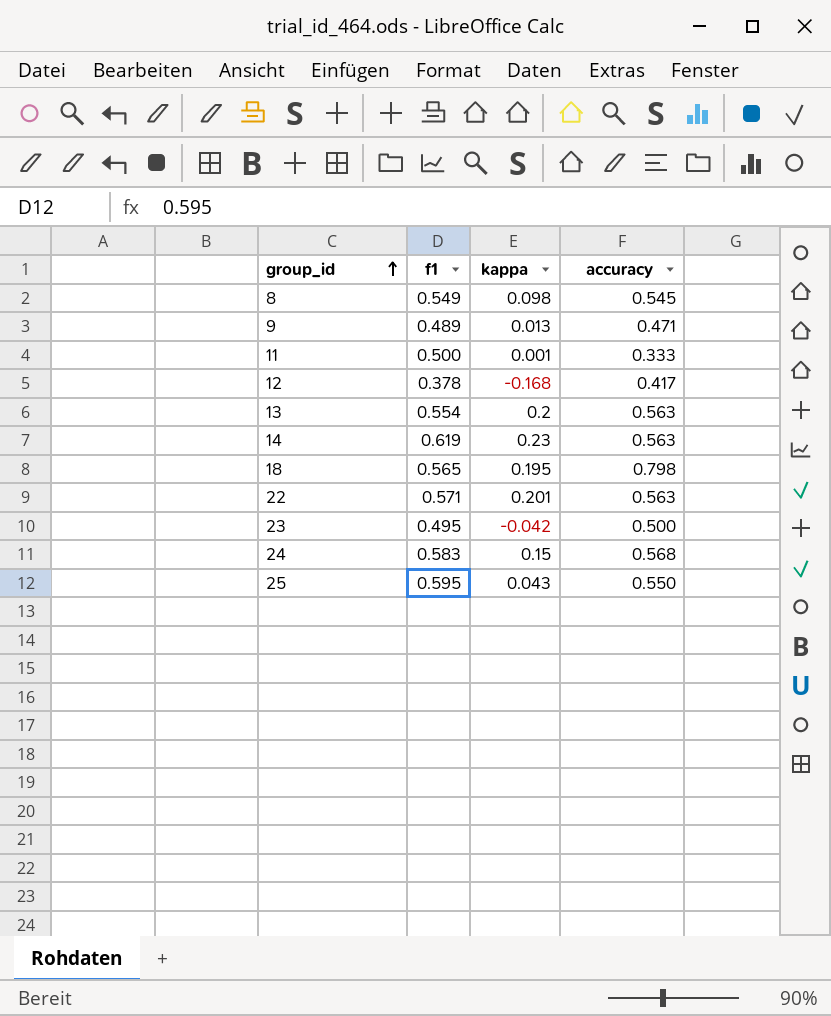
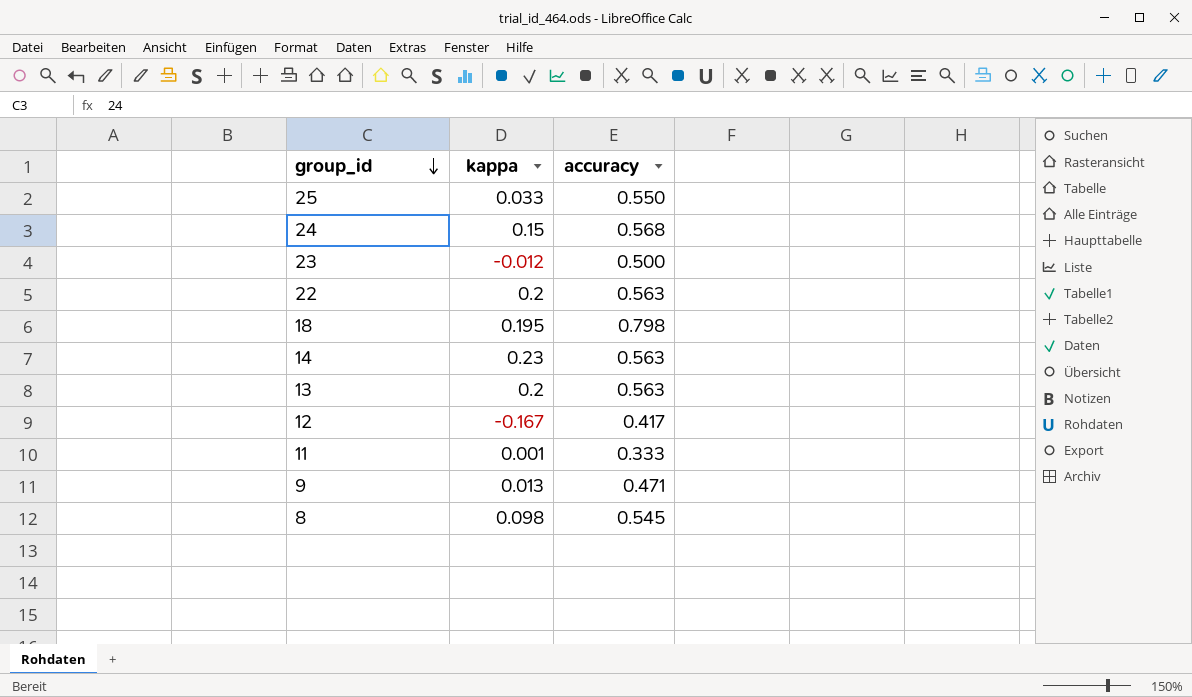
row order: group_id ascending -> group_id descending
column f1 | position: 2 -> none
25 | kappa: 0.043 -> 0.033
23 | kappa: -0.042 -> -0.012
22 | kappa: 0.201 -> 0.2
12 | kappa: -0.168 -> -0.167

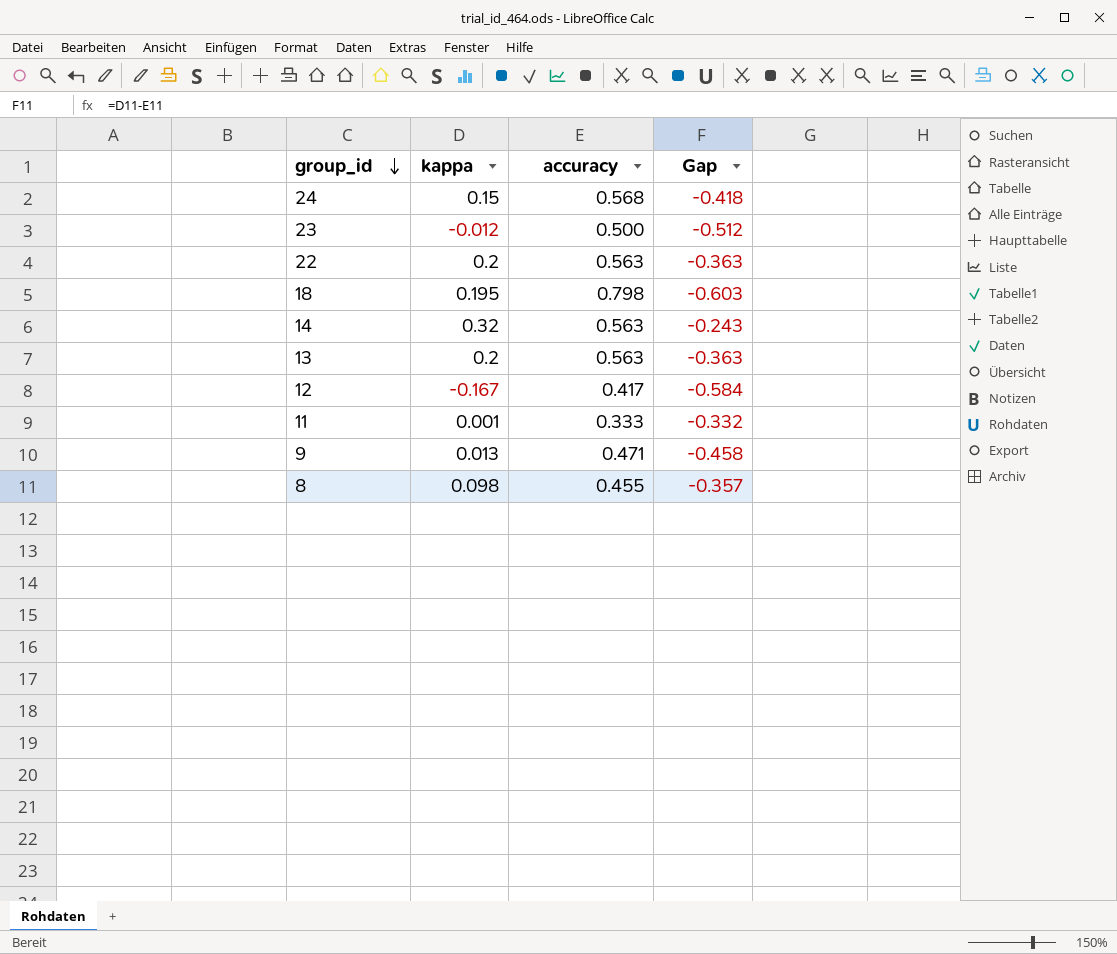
column Gap | formula: none -> [kappa] - [accuracy]
row 25: 0.033 | 0.550 -> none
14 | kappa: 0.23 -> 0.32
8 | accuracy: 0.545 -> 0.455

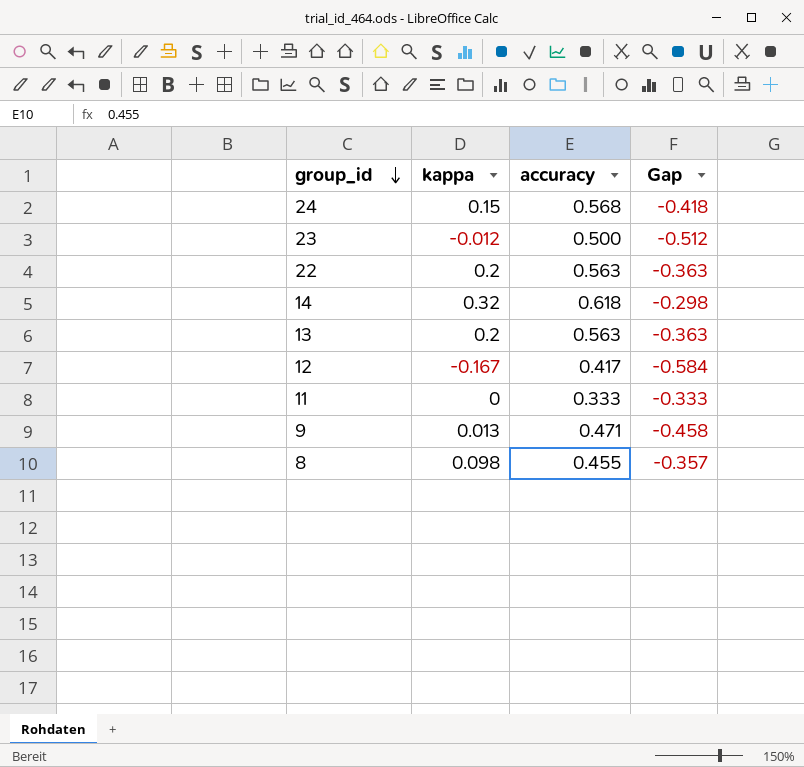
row 18: 0.195 | 0.798 | -0.603 -> none
14 | accuracy: 0.563 -> 0.618
14 | Gap: -0.243 -> -0.298
11 | kappa: 0.001 -> 0
11 | Gap: -0.332 -> -0.333

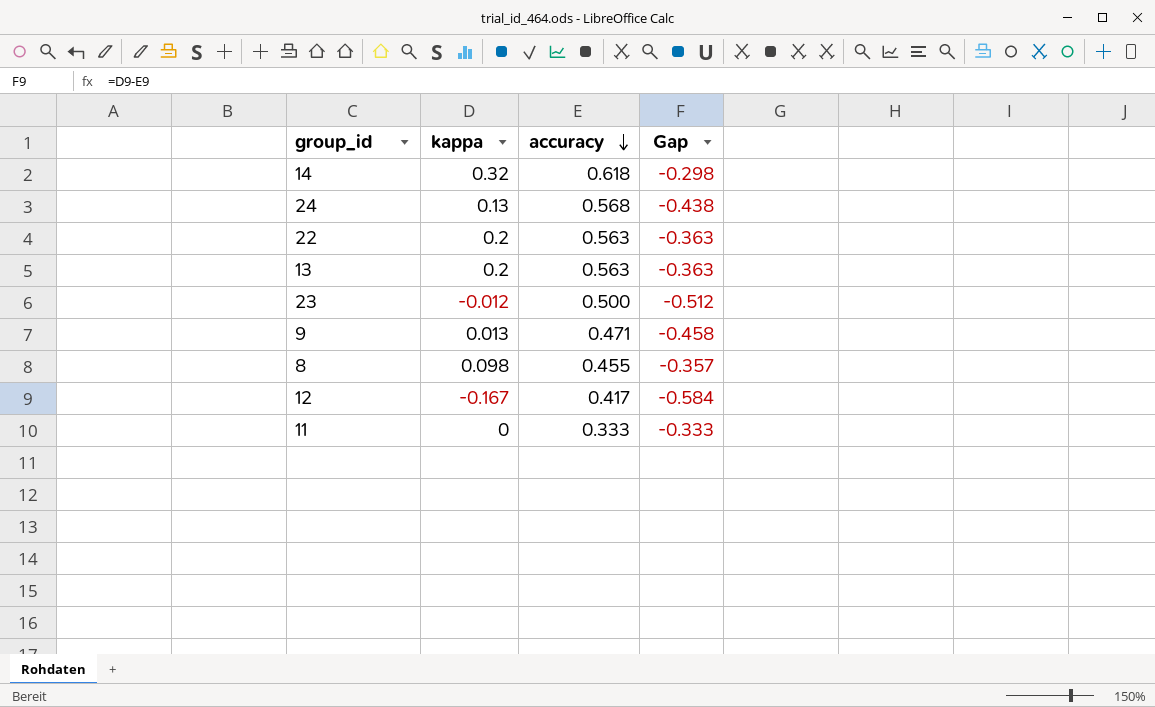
row order: group_id descending -> accuracy descending
24 | kappa: 0.15 -> 0.13
24 | Gap: -0.418 -> -0.438

